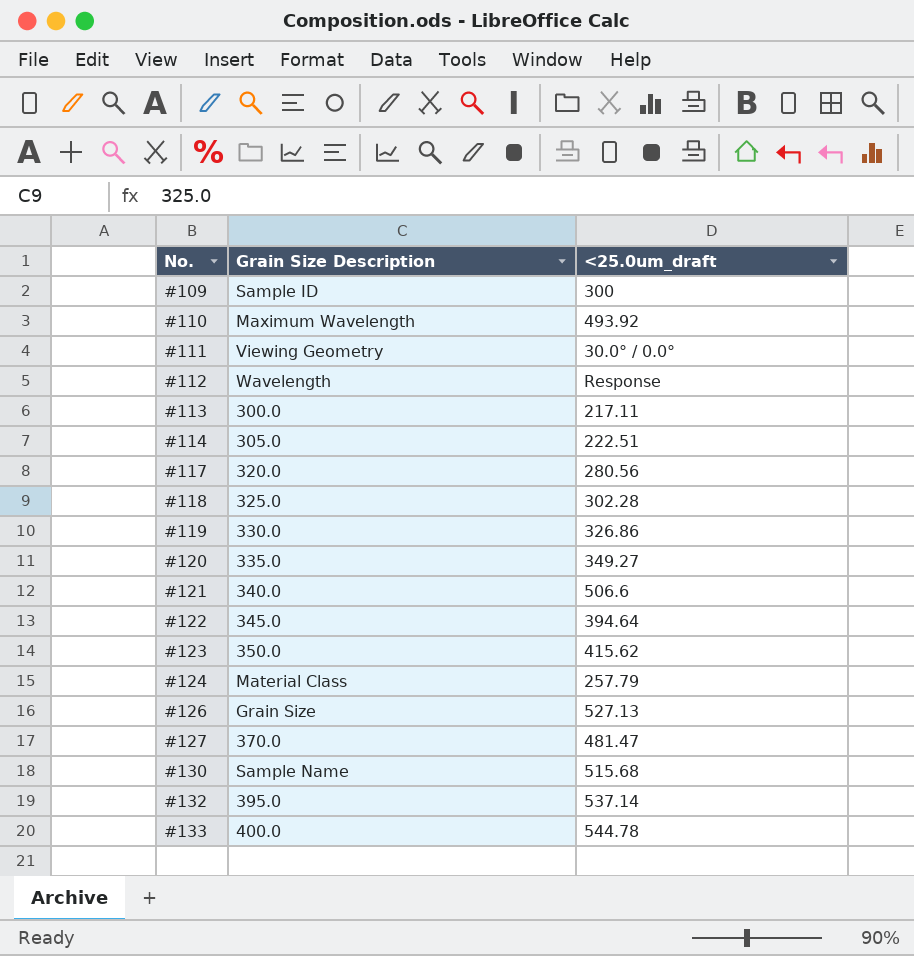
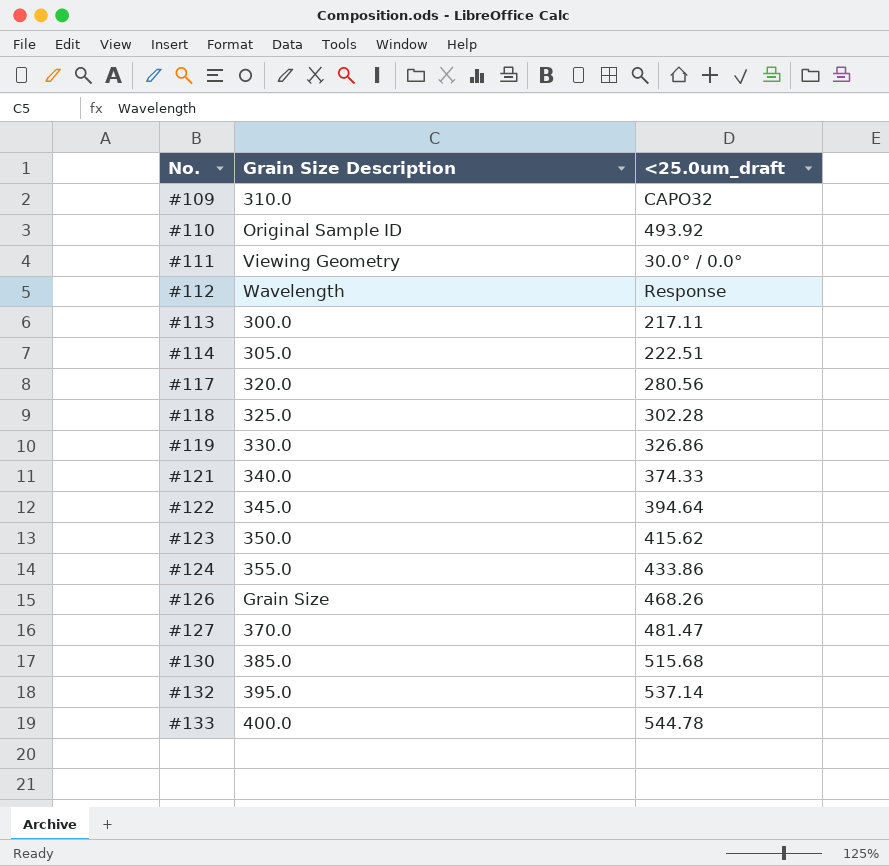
row #120: 335.0 | 349.27 -> none
#109 | Grain Size Description: Sample ID -> 310.0
#109 | <25.0um_draft: 300 -> CAPO32
#110 | Grain Size Description: Maximum Wavelength -> Original Sample ID
#121 | <25.0um_draft: 506.6 -> 374.33
#124 | Grain Size Description: Material Class -> 355.0
#124 | <25.0um_draft: 257.79 -> 433.86
#126 | <25.0um_draft: 527.13 -> 468.26
#130 | Grain Size Description: Sample Name -> 385.0

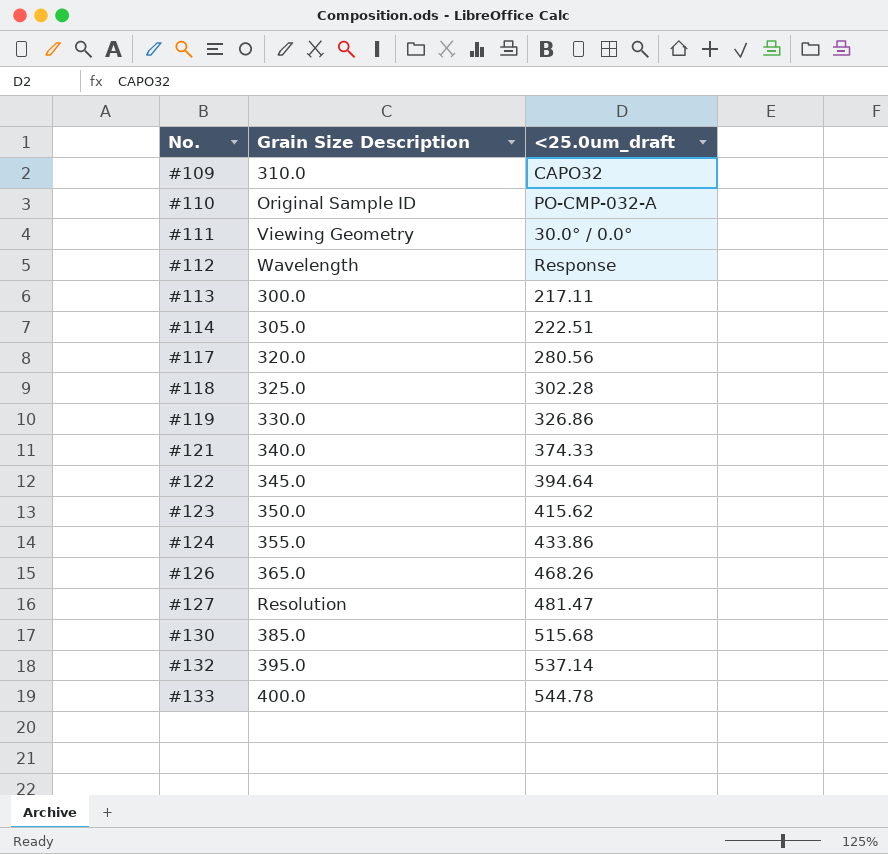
#110 | <25.0um_draft: 493.92 -> PO-CMP-032-A
#126 | Grain Size Description: Grain Size -> 365.0
#127 | Grain Size Description: 370.0 -> Resolution

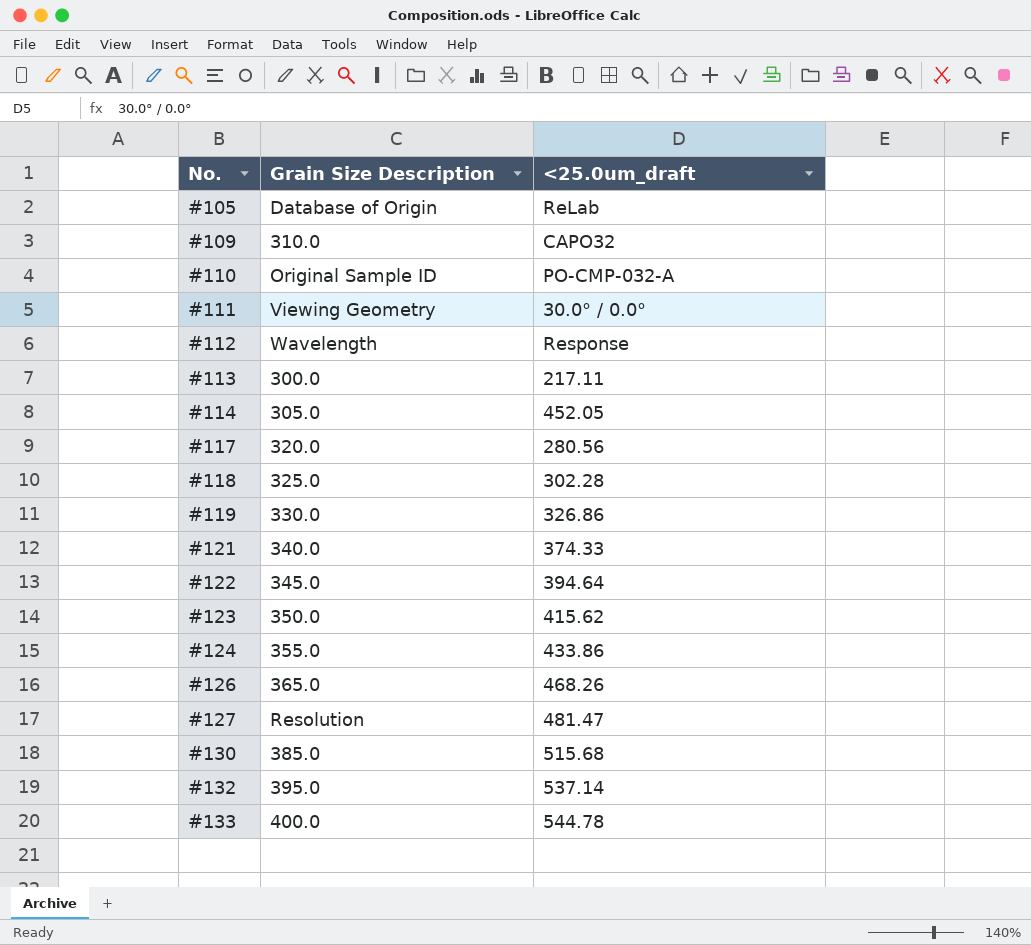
row #105: none -> Database of Origin | ReLab
#114 | <25.0um_draft: 222.51 -> 452.05

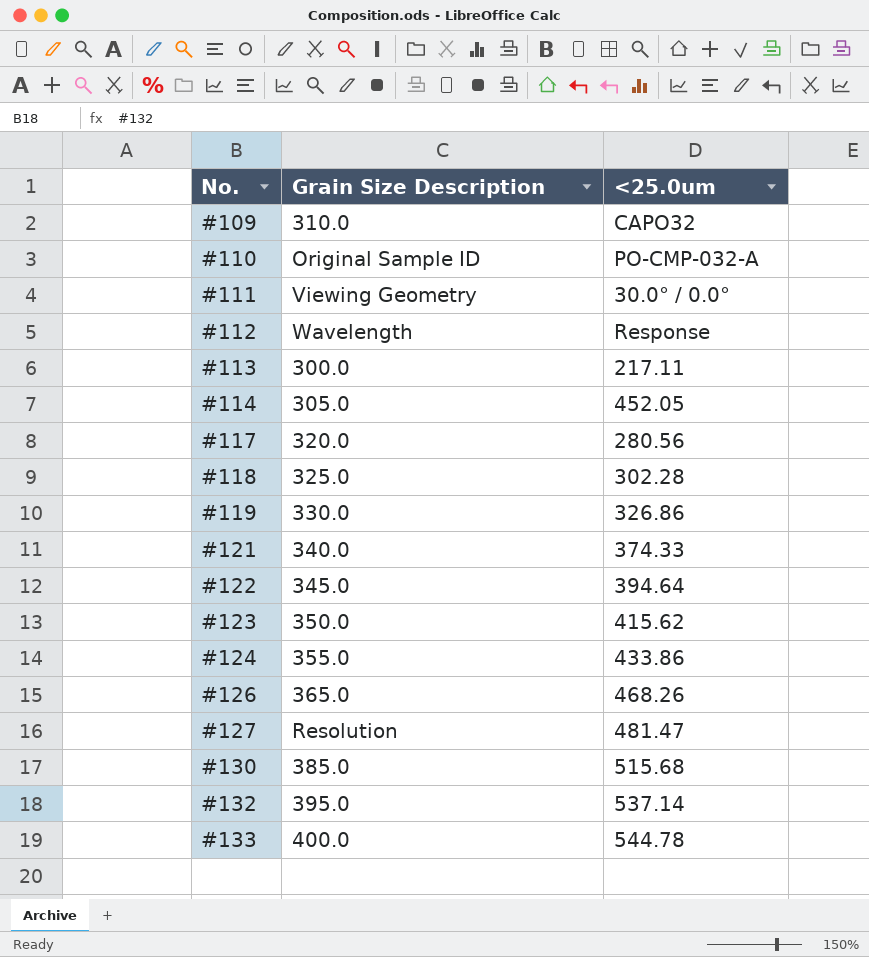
column name: <25.0um_draft -> <25.0um
row #105: Database of Origin | ReLab -> none

